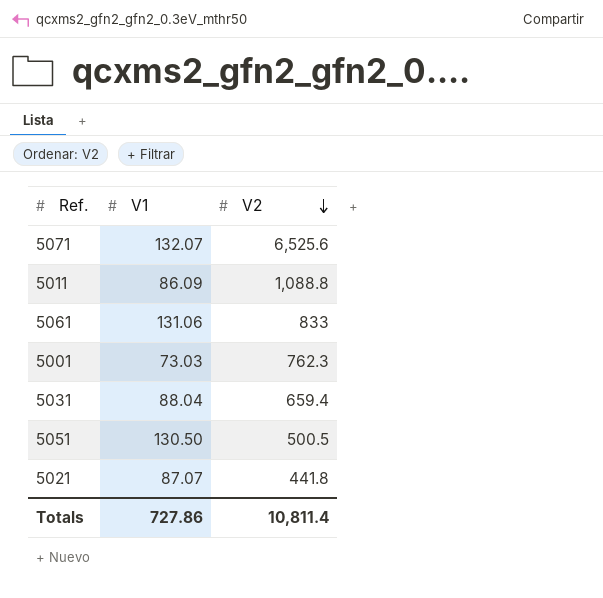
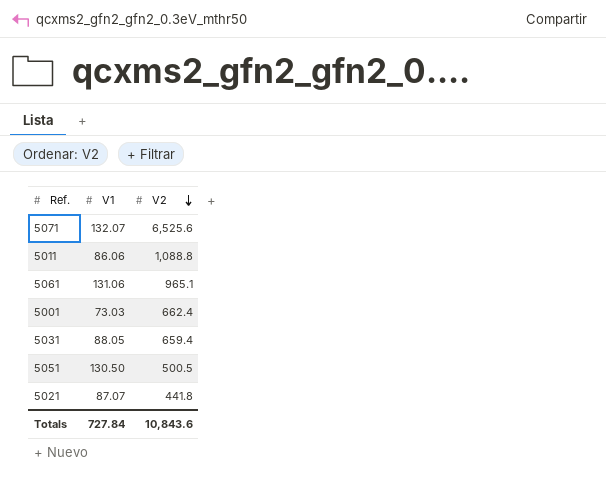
5011 | V1: 86.09 -> 86.06
5061 | V2: 833 -> 965.1
5001 | V2: 762.3 -> 662.4
5031 | V1: 88.04 -> 88.05
Totals | V1: 727.86 -> 727.84
Totals | V2: 10,811.4 -> 10,843.6

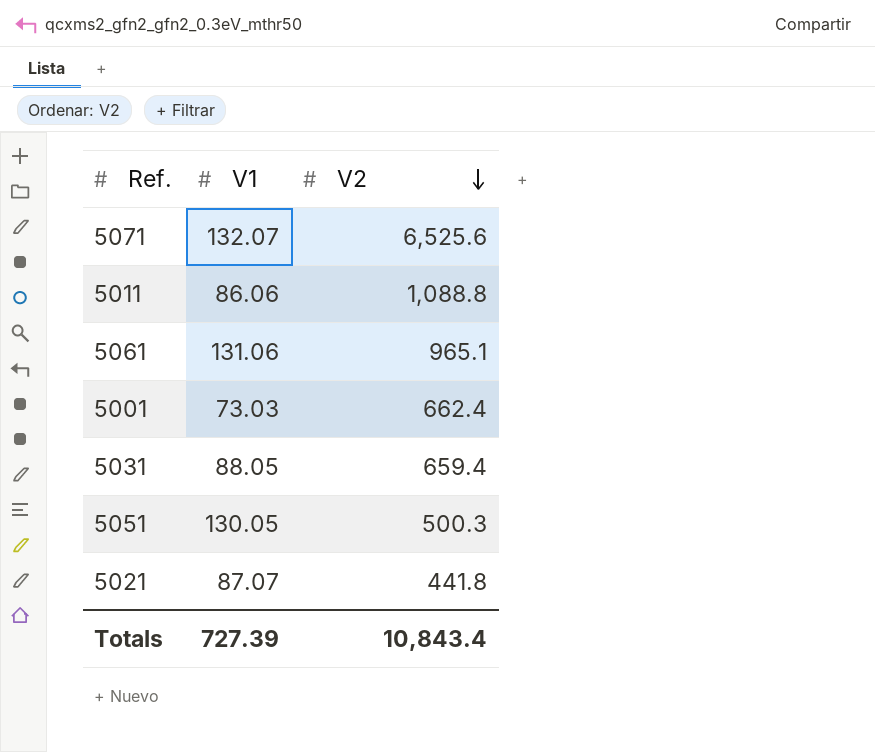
5051 | V1: 130.50 -> 130.05
5051 | V2: 500.5 -> 500.3
Totals | V1: 727.84 -> 727.39
Totals | V2: 10,843.6 -> 10,843.4

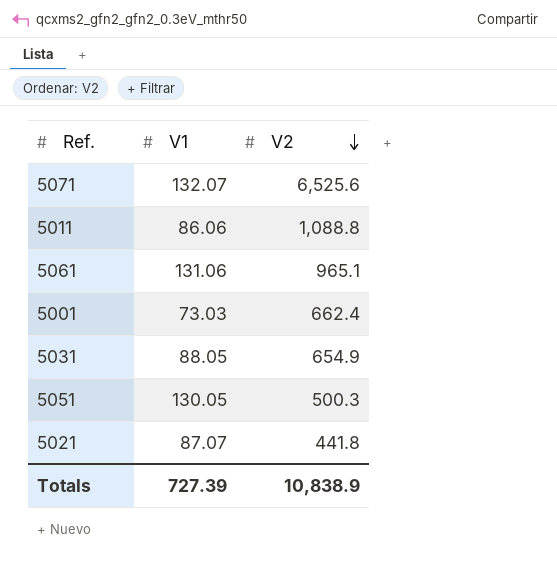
5031 | V2: 659.4 -> 654.9
Totals | V2: 10,843.4 -> 10,838.9

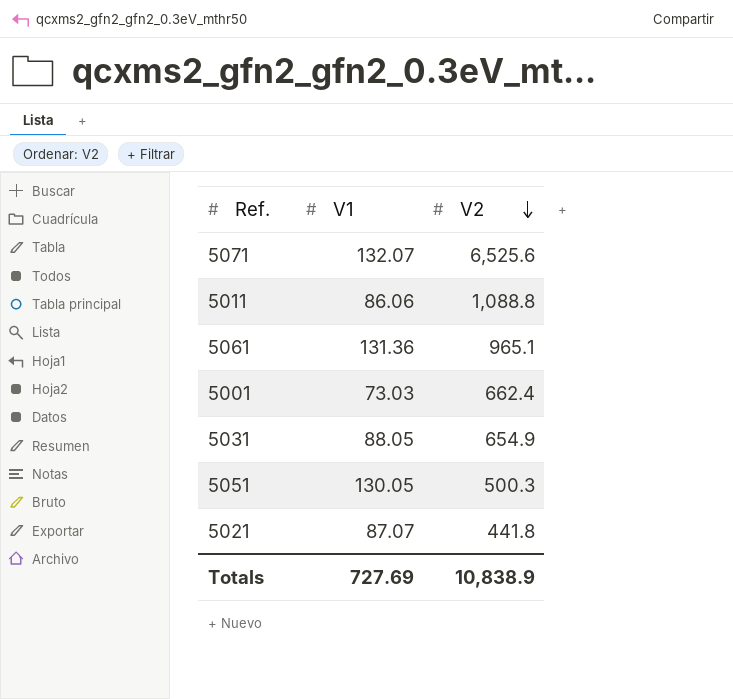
5061 | V1: 131.06 -> 131.36
Totals | V1: 727.39 -> 727.69

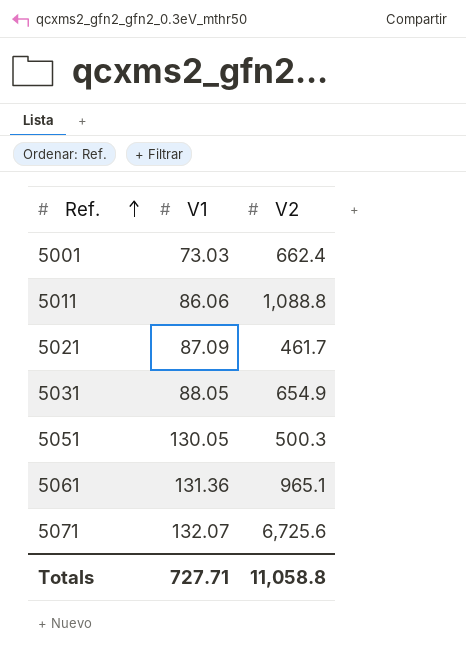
row order: V2 descending -> Ref. ascending
5021 | V1: 87.07 -> 87.09
5021 | V2: 441.8 -> 461.7
5071 | V2: 6,525.6 -> 6,725.6
Totals | V1: 727.69 -> 727.71
Totals | V2: 10,838.9 -> 11,058.8

